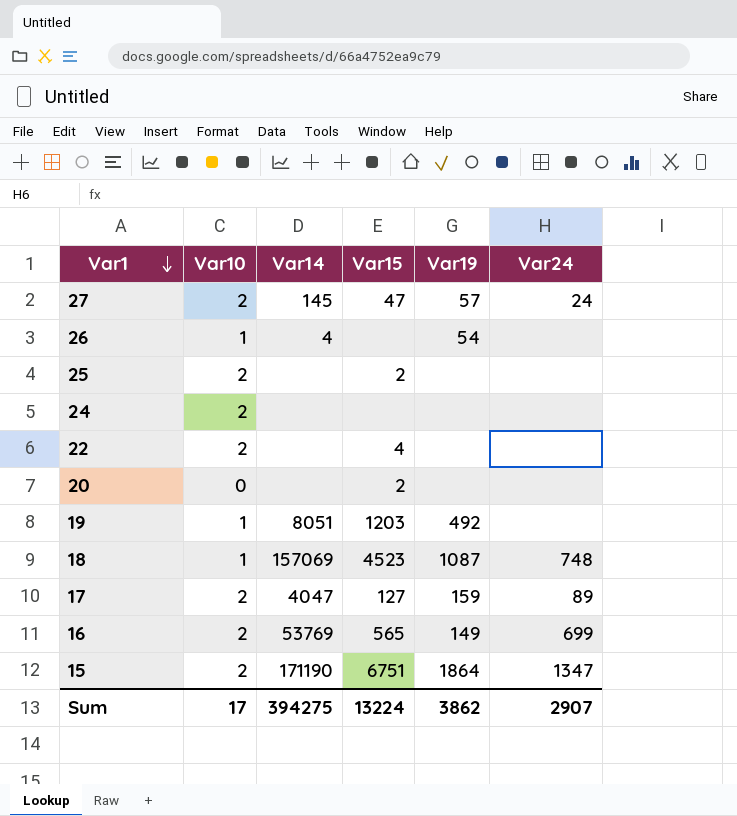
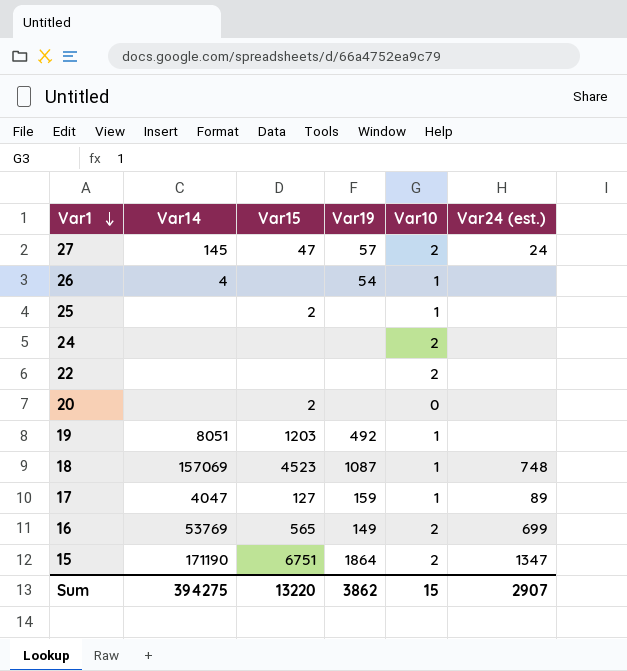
column Var10 | position: 2 -> 5
column name: Var24 -> Var24 (est.)
25 | Var10: 2 -> 1
22 | Var15: 4 -> none
17 | Var10: 2 -> 1
Sum | Var15: 13224 -> 13220
Sum | Var10: 17 -> 15

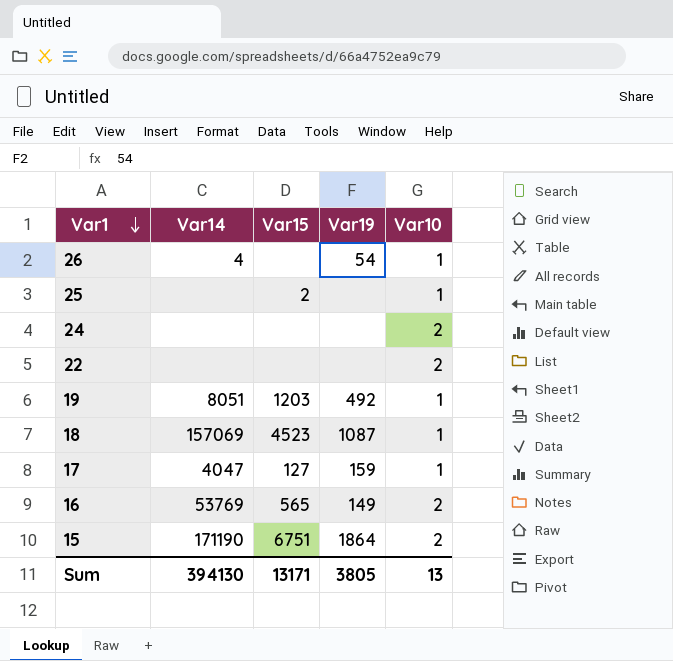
column Var24 (est.) | position: 6 -> none
row 27: 145 | 47 | 57 | 2 | 24 -> none
row 20: none | 2 | none | 0 | none -> none
Sum | Var14: 394275 -> 394130
Sum | Var15: 13220 -> 13171
Sum | Var19: 3862 -> 3805
Sum | Var10: 15 -> 13

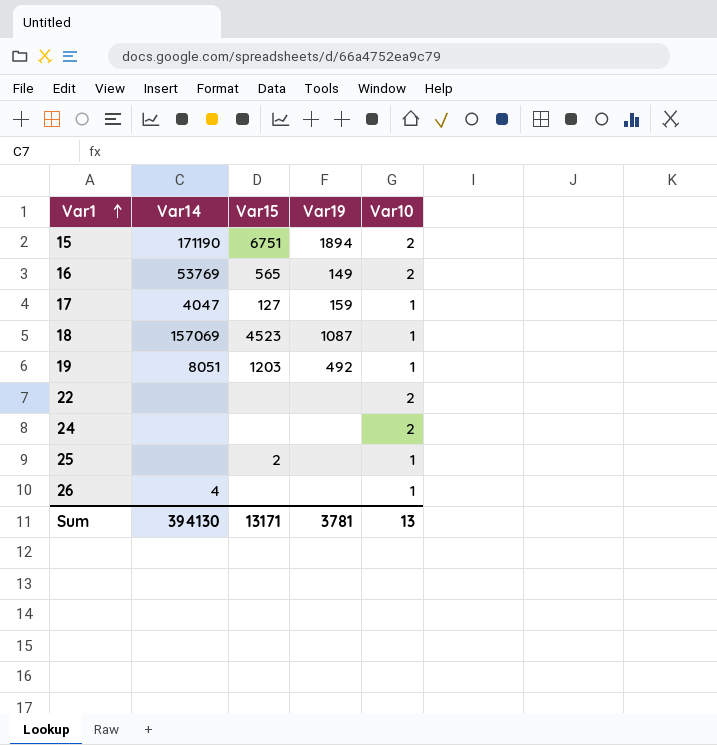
row order: Var1 descending -> Var1 ascending
15 | Var19: 1864 -> 1894
26 | Var19: 54 -> none
Sum | Var19: 3805 -> 3781

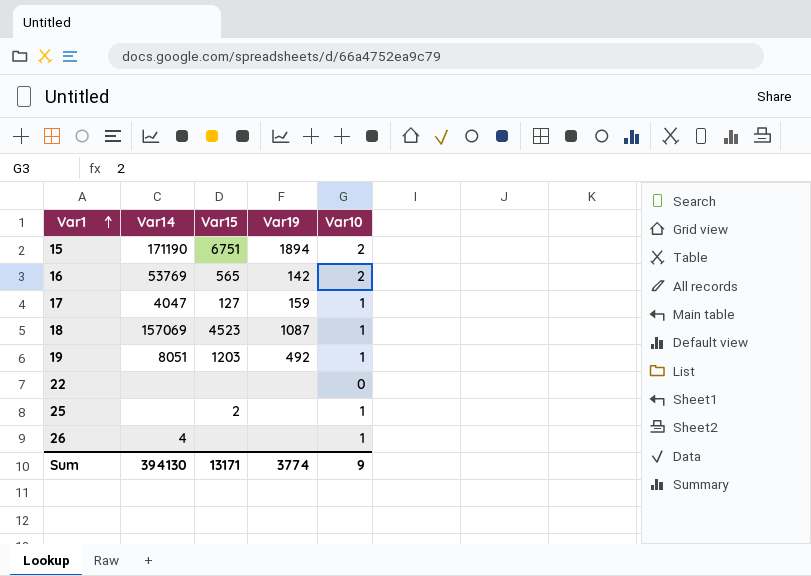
row 24: none | none | none | 2 -> none
16 | Var19: 149 -> 142
22 | Var10: 2 -> 0
Sum | Var19: 3781 -> 3774
Sum | Var10: 13 -> 9

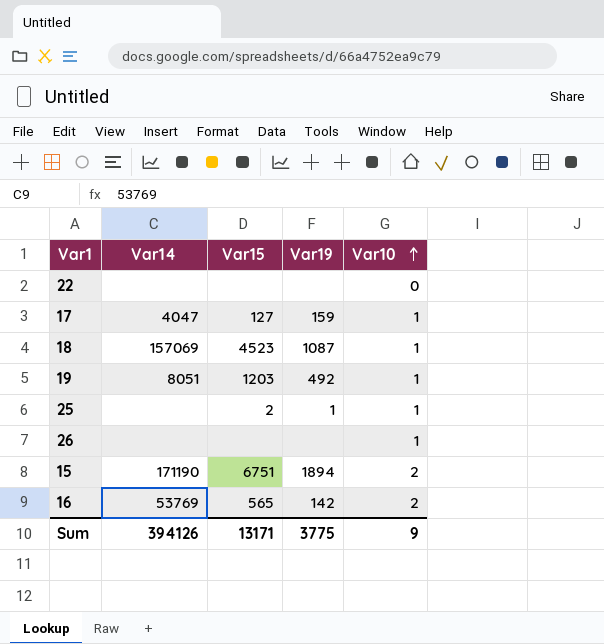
row order: Var1 ascending -> Var10 ascending
25 | Var19: none -> 1
26 | Var14: 4 -> none
Sum | Var14: 394130 -> 394126
Sum | Var19: 3774 -> 3775

